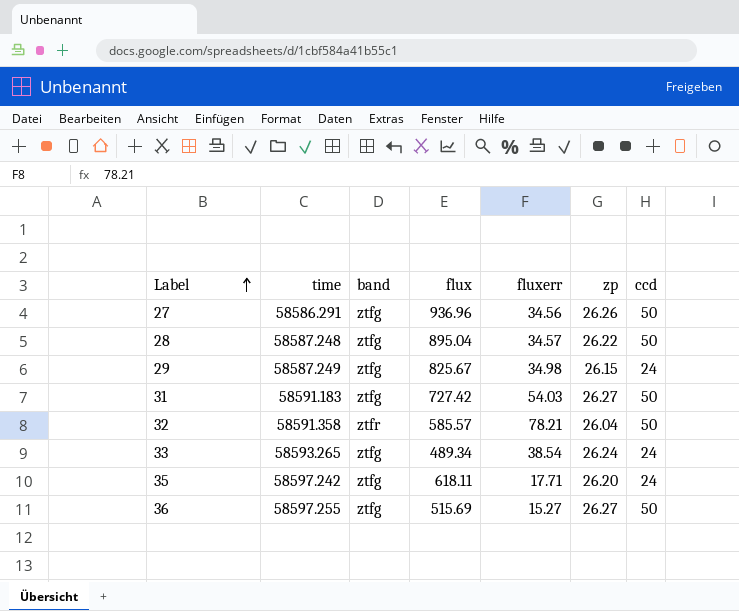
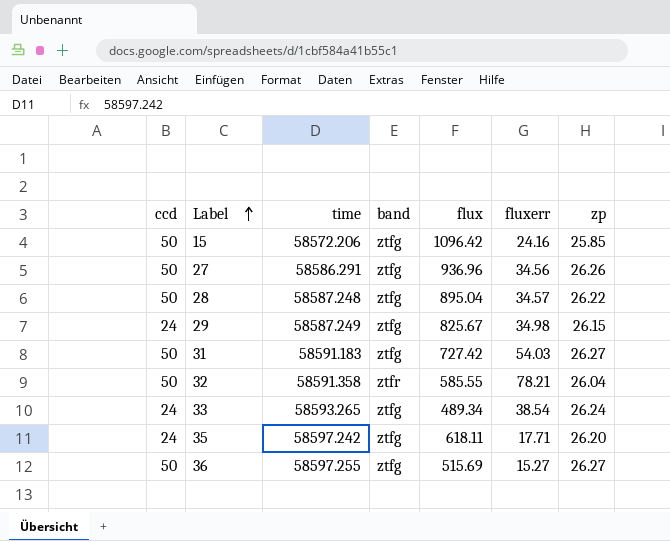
column ccd | position: 7 -> 1
row 15: none -> 50 | 58572.206 | ztfg | 1096.42 | 24.16 | 25.85
32 | flux: 585.57 -> 585.55

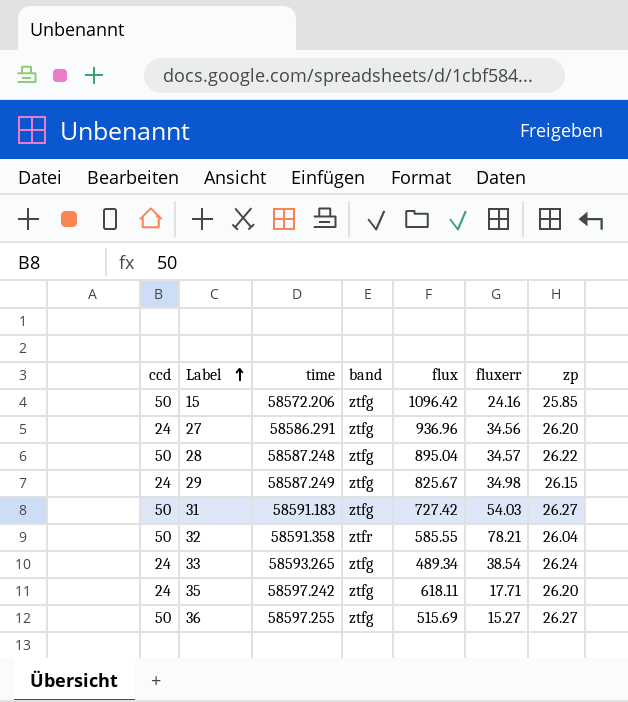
27 | ccd: 50 -> 24
27 | zp: 26.26 -> 26.20

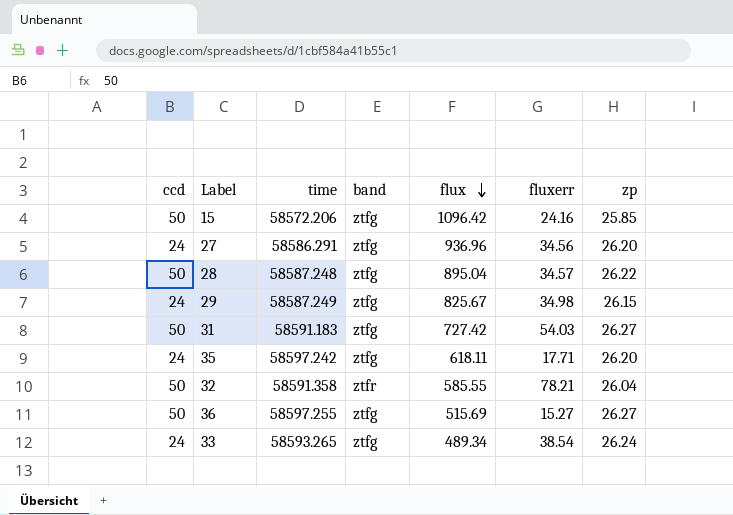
row order: Label ascending -> flux descending

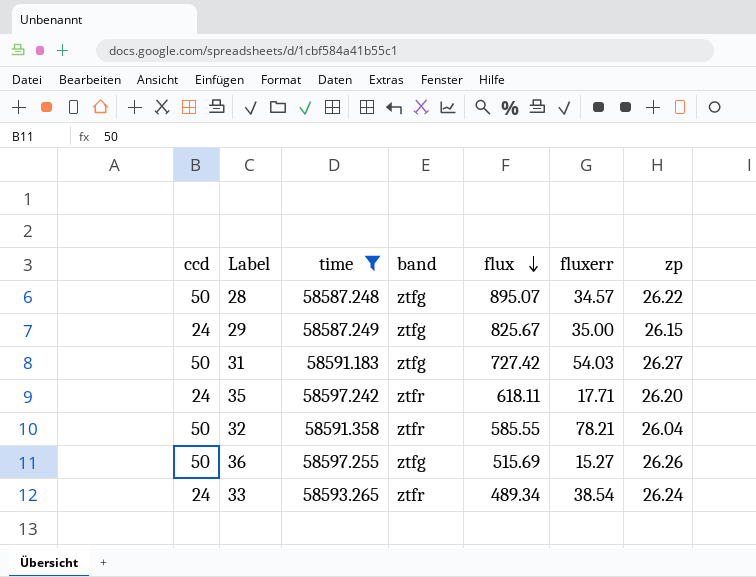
filter: none -> time >= 58587.248
28 | flux: 895.04 -> 895.07
29 | fluxerr: 34.98 -> 35.00
35 | band: ztfg -> ztfr
36 | zp: 26.27 -> 26.26
33 | band: ztfg -> ztfr

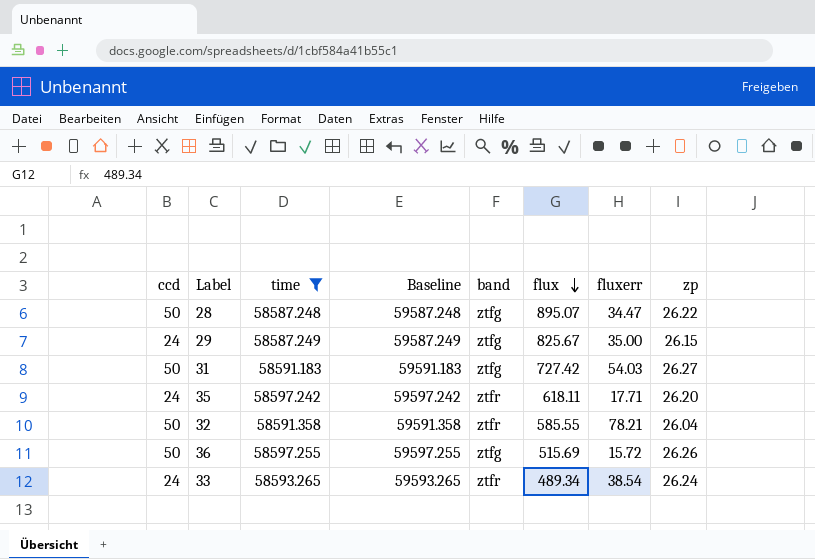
column Baseline | formula: none -> [time] + 1000
28 | fluxerr: 34.57 -> 34.47
36 | fluxerr: 15.27 -> 15.72

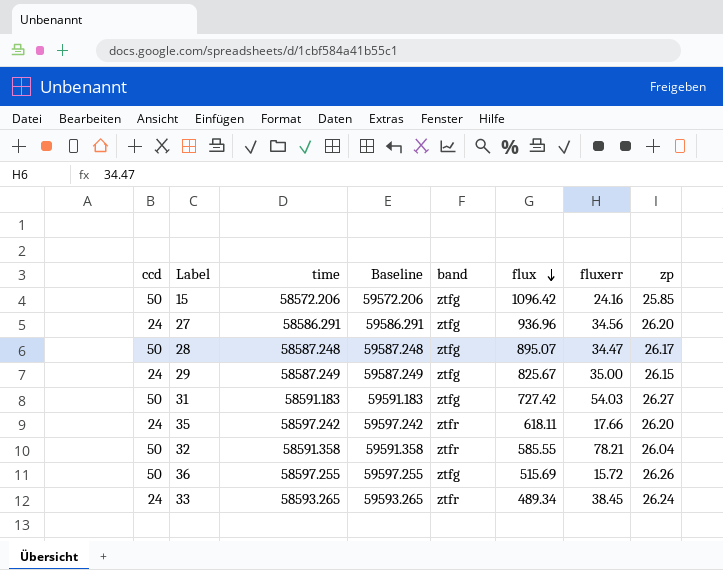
filter: time >= 58587.248 -> none
28 | zp: 26.22 -> 26.17
35 | fluxerr: 17.71 -> 17.66
33 | fluxerr: 38.54 -> 38.45

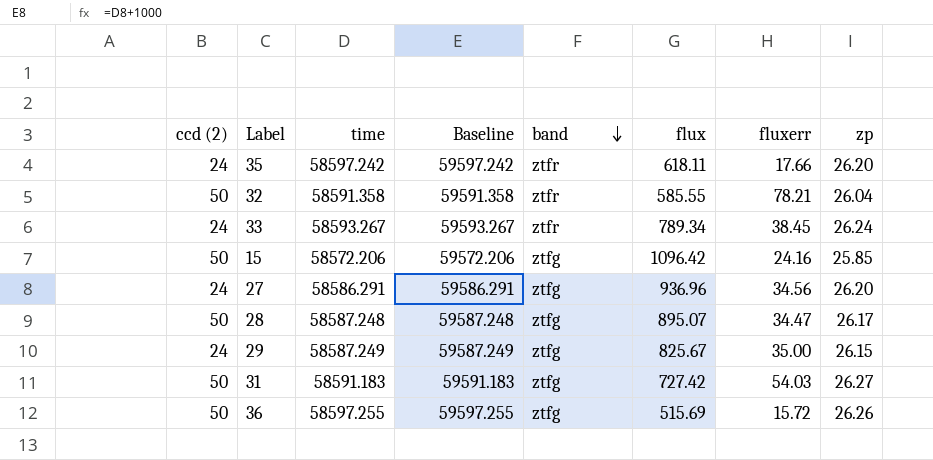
row order: flux descending -> band descending
column name: ccd -> ccd (2)
33 | time: 58593.265 -> 58593.267
33 | Baseline: 59593.265 -> 59593.267
33 | flux: 489.34 -> 789.34

